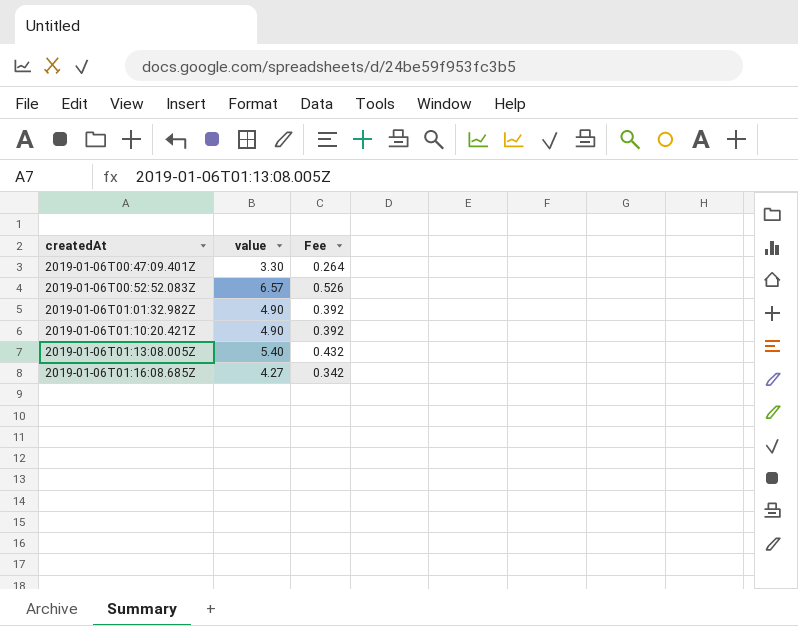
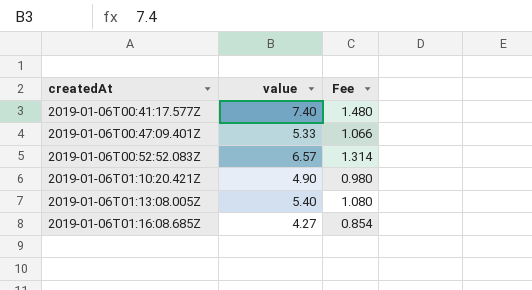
column Fee | formula: [value] * 0.08 -> [value] * 0.2
row 2019-01-06T01:01:32.982Z: 4.90 | 0.392 -> none
row 2019-01-06T00:41:17.577Z: none -> 7.40 | 1.480
2019-01-06T00:47:09.401Z | value: 3.30 -> 5.33

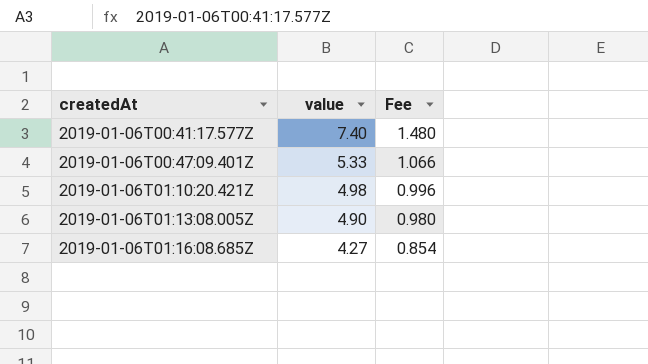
row 2019-01-06T00:52:52.083Z: 6.57 | 1.314 -> none
2019-01-06T01:10:20.421Z | value: 4.90 -> 4.98
2019-01-06T01:10:20.421Z | Fee: 0.980 -> 0.996
2019-01-06T01:13:08.005Z | value: 5.40 -> 4.90
2019-01-06T01:13:08.005Z | Fee: 1.080 -> 0.980

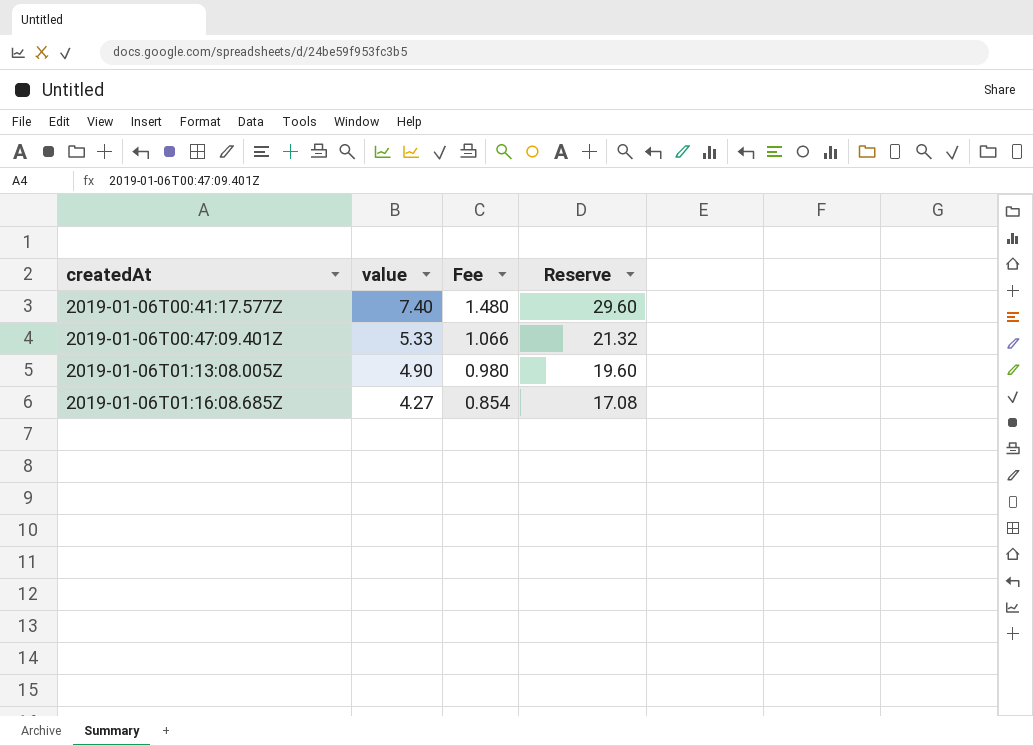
column Reserve | formula: none -> [value] * 4
row 2019-01-06T01:10:20.421Z: 4.98 | 0.996 -> none

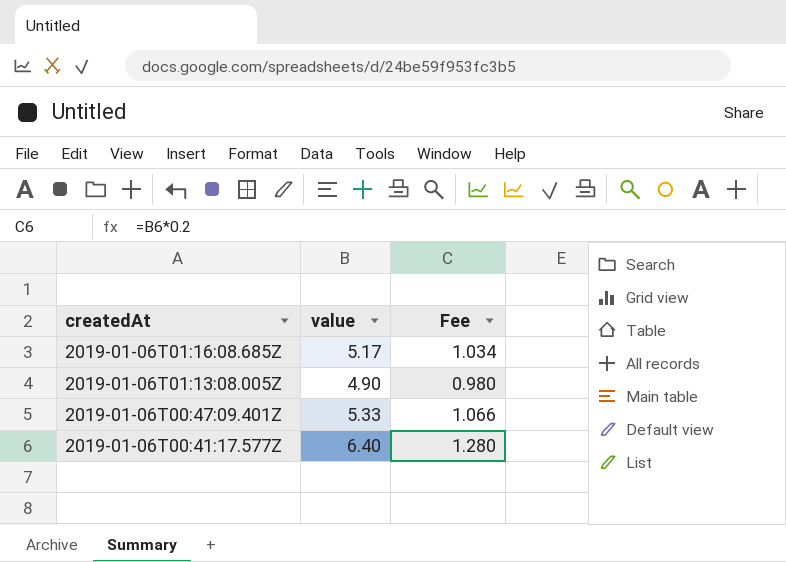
row order: createdAt ascending -> createdAt descending
column Reserve | formula: [value] * 4 -> none
2019-01-06T01:16:08.685Z | value: 4.27 -> 5.17
2019-01-06T01:16:08.685Z | Fee: 0.854 -> 1.034
2019-01-06T00:41:17.577Z | value: 7.40 -> 6.40
2019-01-06T00:41:17.577Z | Fee: 1.480 -> 1.280

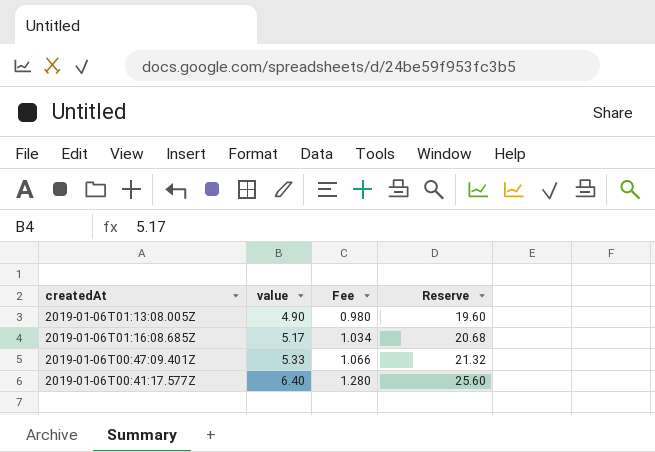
row order: createdAt descending -> value ascending
column Reserve | formula: none -> [value] * 4

